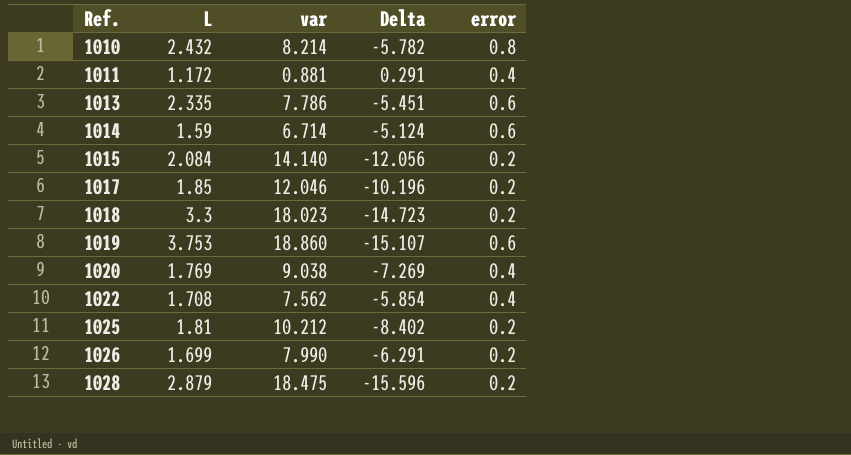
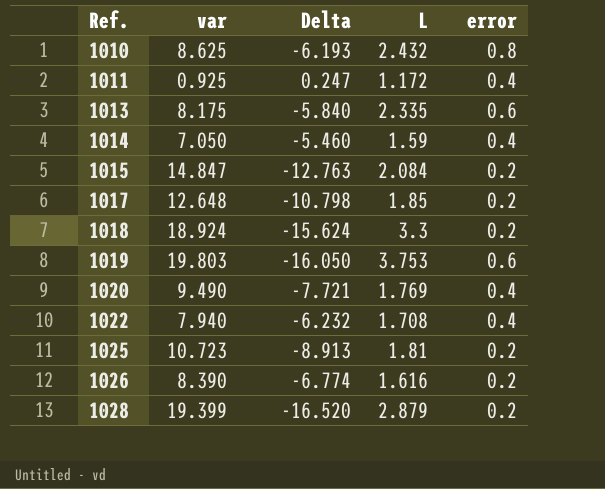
column L | position: 2 -> 4
1010 | var: 8.214 -> 8.625
1010 | Delta: -5.782 -> -6.193
1011 | var: 0.881 -> 0.925
1011 | Delta: 0.291 -> 0.247
1013 | var: 7.786 -> 8.175
1013 | Delta: -5.451 -> -5.840
1014 | var: 6.714 -> 7.050
1014 | Delta: -5.124 -> -5.460
1014 | error: 0.6 -> 0.4
1015 | var: 14.140 -> 14.847
1015 | Delta: -12.056 -> -12.763
1017 | var: 12.046 -> 12.648
1017 | Delta: -10.196 -> -10.798
1018 | var: 18.023 -> 18.924
1018 | Delta: -14.723 -> -15.624
1019 | var: 18.860 -> 19.803
1019 | Delta: -15.107 -> -16.050
1020 | var: 9.038 -> 9.490
1020 | Delta: -7.269 -> -7.721
1022 | var: 7.562 -> 7.940
1022 | Delta: -5.854 -> -6.232
1025 | var: 10.212 -> 10.723
1025 | Delta: -8.402 -> -8.913
1026 | var: 7.990 -> 8.390
1026 | Delta: -6.291 -> -6.774
1026 | L: 1.699 -> 1.616
1028 | var: 18.475 -> 19.399
1028 | Delta: -15.596 -> -16.520

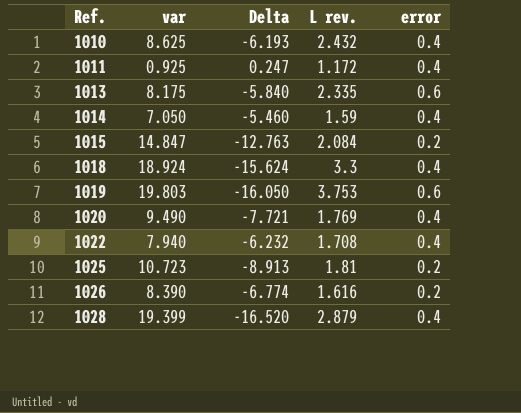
column name: L -> L rev.
row 1017: 12.648 | -10.798 | 1.85 | 0.2 -> none
1010 | error: 0.8 -> 0.4
1018 | error: 0.2 -> 0.4
1028 | error: 0.2 -> 0.4

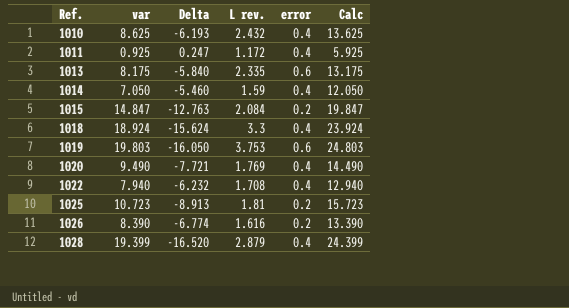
column Calc | formula: none -> [var] + 5

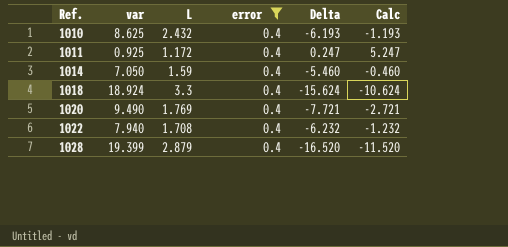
filter: none -> error = 0.4
column name: L rev. -> L
column Delta | position: 3 -> 5
column Calc | formula: [var] + 5 -> [Delta] + 5

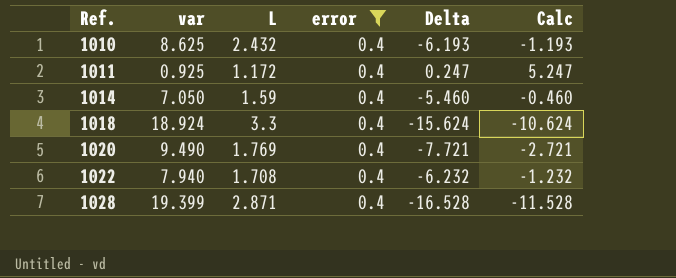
1028 | L: 2.879 -> 2.871
1028 | Delta: -16.520 -> -16.528
1028 | Calc: -11.520 -> -11.528

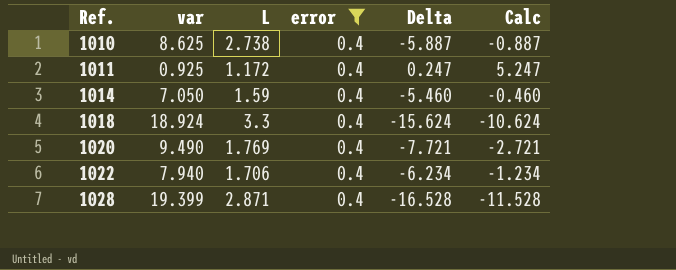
1010 | L: 2.432 -> 2.738
1010 | Delta: -6.193 -> -5.887
1010 | Calc: -1.193 -> -0.887
1022 | L: 1.708 -> 1.706
1022 | Delta: -6.232 -> -6.234
1022 | Calc: -1.232 -> -1.234

